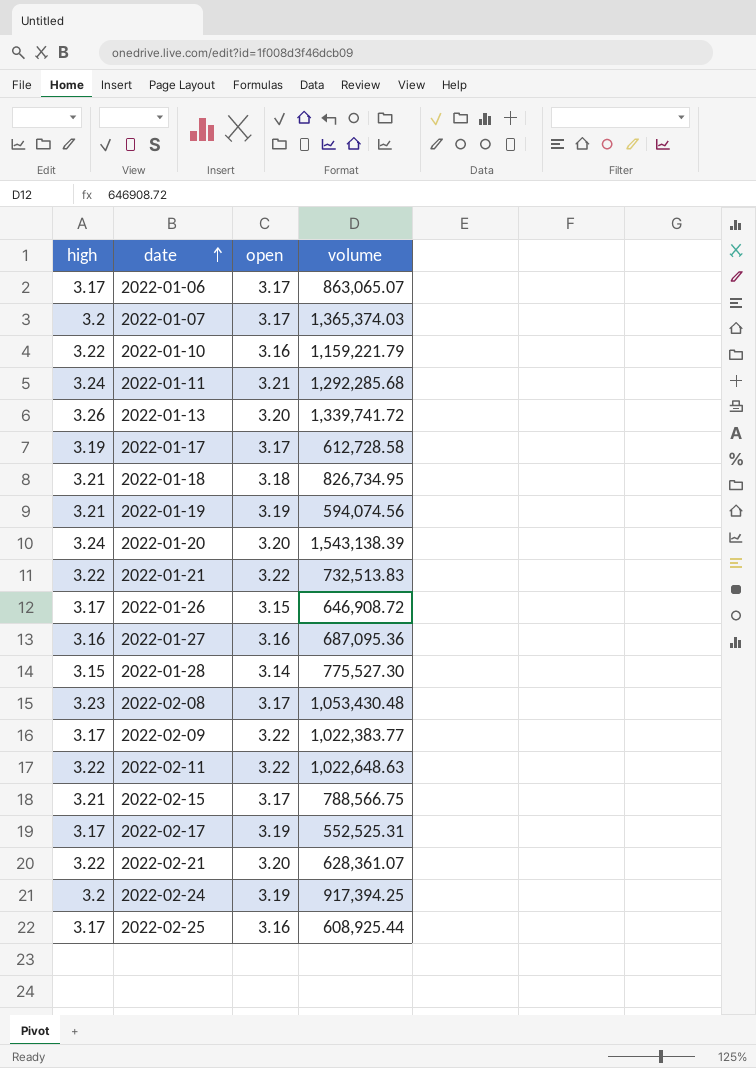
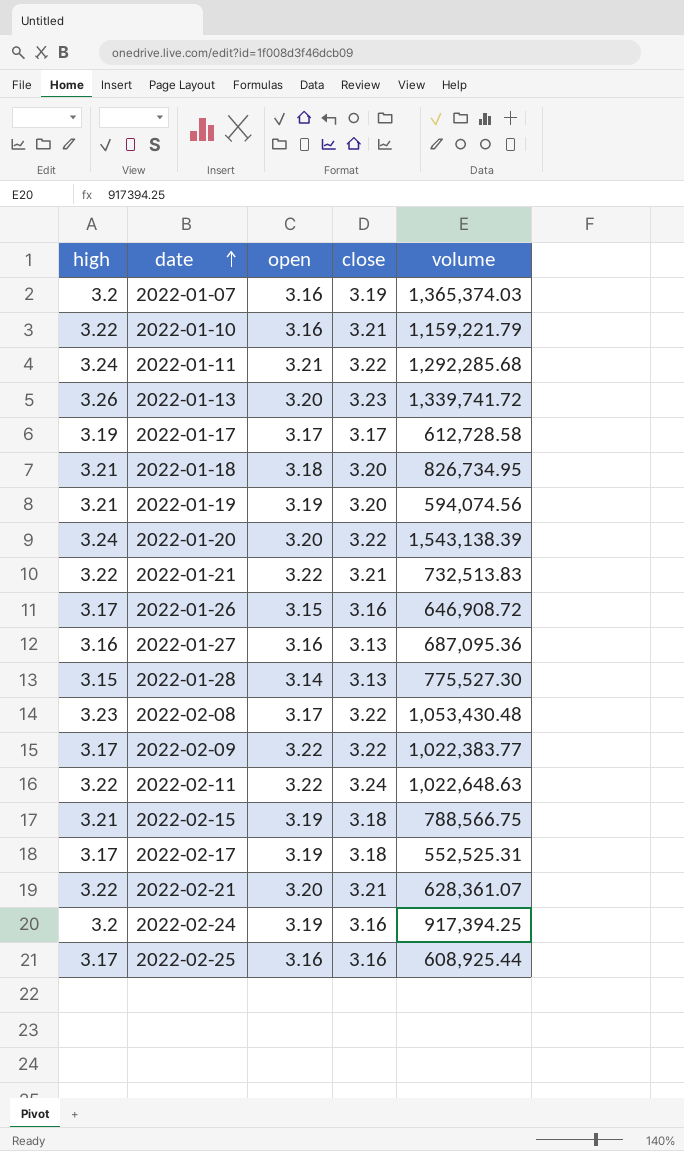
column close | position: none -> 4
row 2022-01-06: 3.17 | 3.17 | 863,065.07 -> none
2022-01-07 | open: 3.17 -> 3.16
2022-02-15 | open: 3.17 -> 3.19

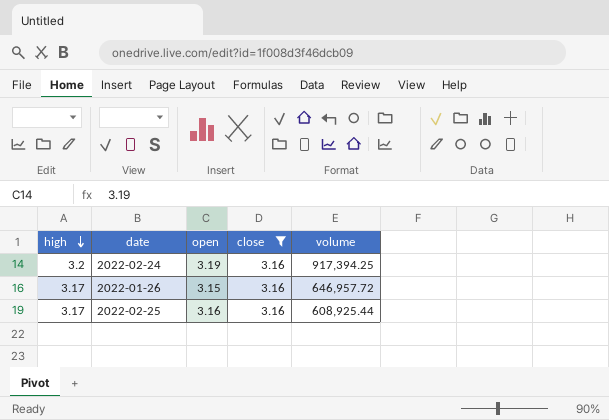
filter: none -> close = 3.16
row order: date ascending -> high descending
2022-01-26 | volume: 646,908.72 -> 646,957.72

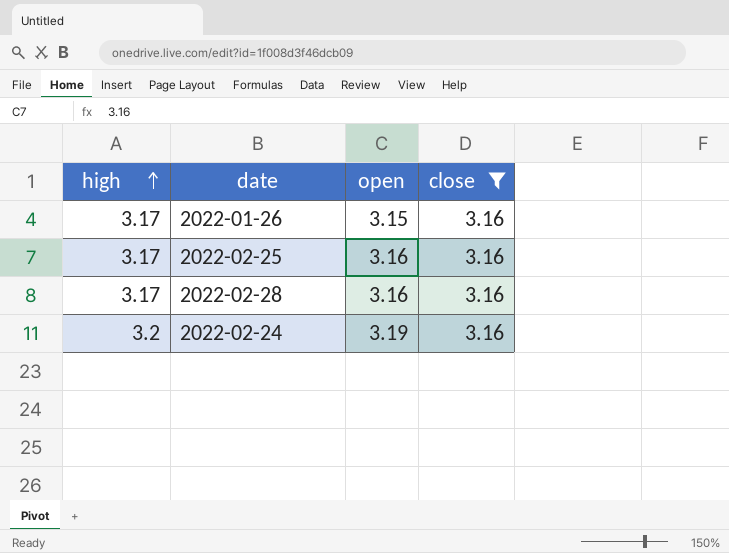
row order: high descending -> high ascending
column volume | position: 5 -> none
row 2022-02-28: none -> 3.17 | 3.16 | 3.16

